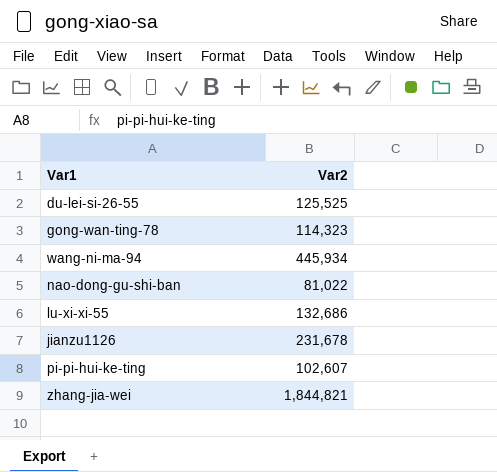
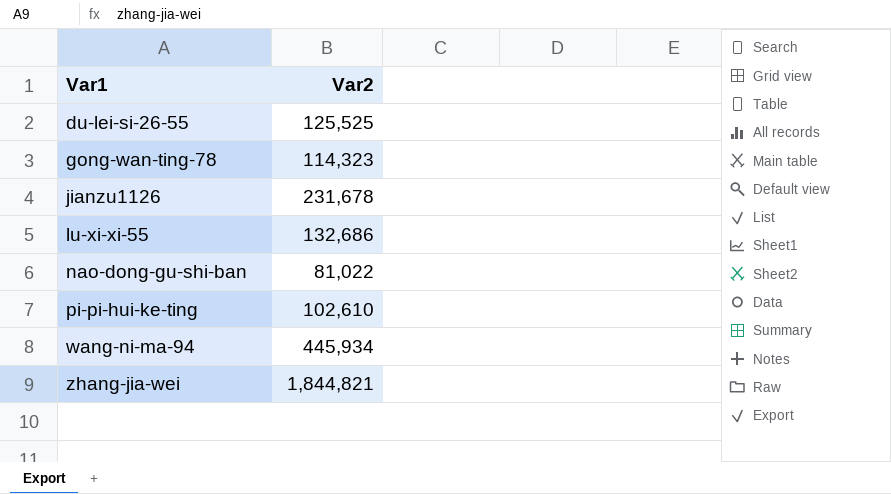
row order: none -> Var1 ascending
pi-pi-hui-ke-ting | Var2: 102,607 -> 102,610

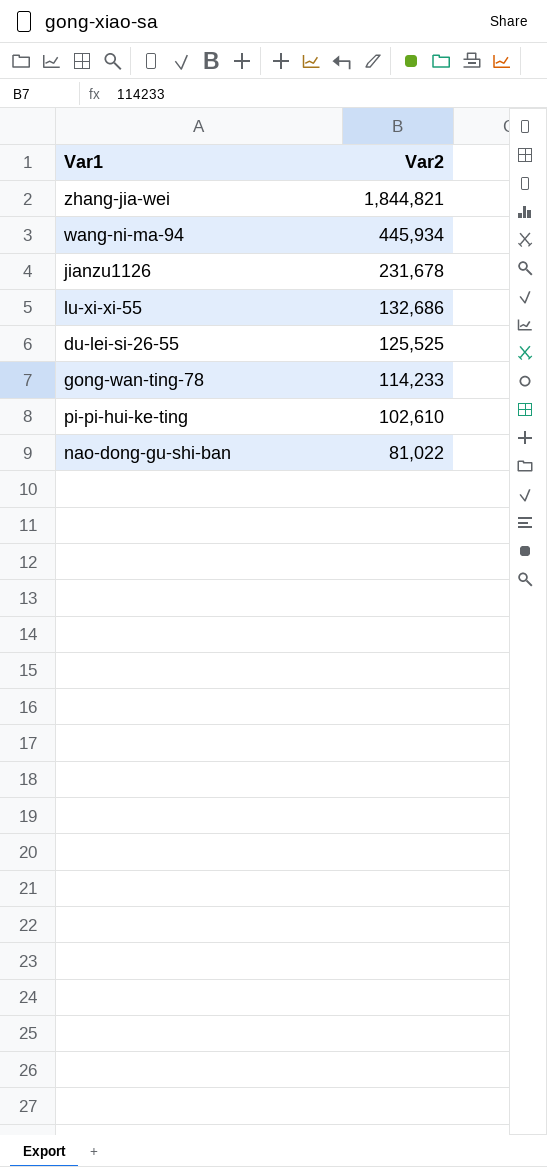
row order: Var1 ascending -> Var2 descending
gong-wan-ting-78 | Var2: 114,323 -> 114,233

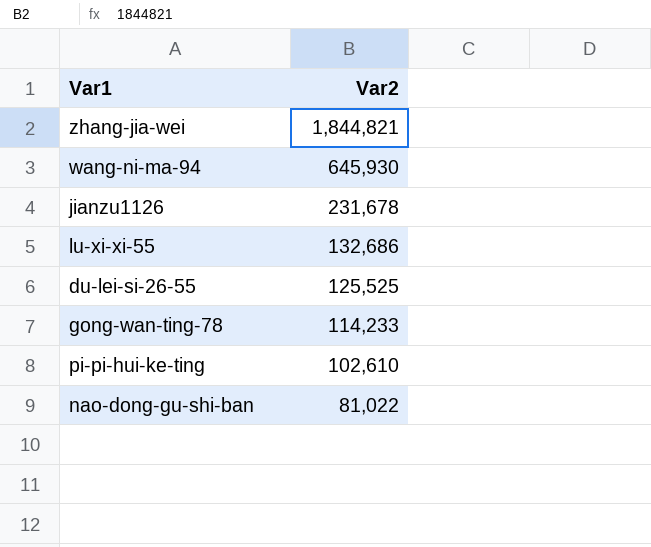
wang-ni-ma-94 | Var2: 445,934 -> 645,930

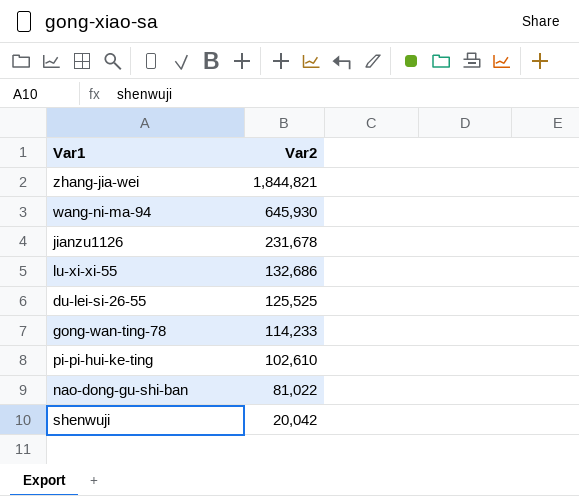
row shenwuji: none -> 20,042

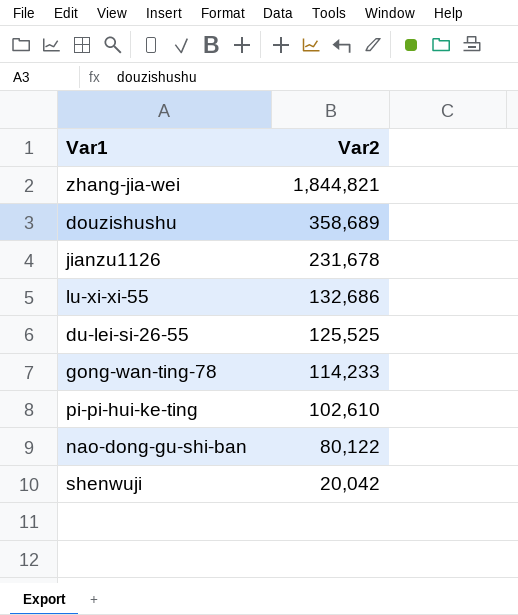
row wang-ni-ma-94: 645,930 -> none
row douzishushu: none -> 358,689
nao-dong-gu-shi-ban | Var2: 81,022 -> 80,122

